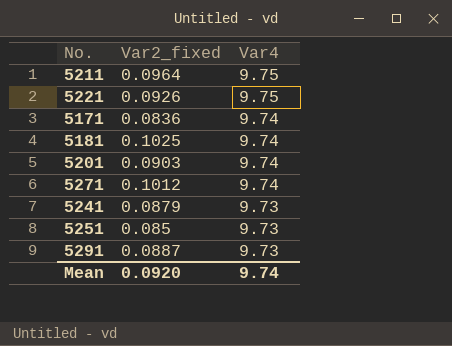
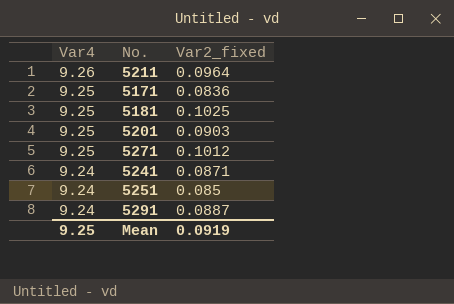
column Var4 | position: 3 -> 1
row 5221: 0.0926 | 9.75 -> none
5211 | Var4: 9.75 -> 9.26
5171 | Var4: 9.74 -> 9.25
5181 | Var4: 9.74 -> 9.25
5201 | Var4: 9.74 -> 9.25
5271 | Var4: 9.74 -> 9.25
5241 | Var4: 9.73 -> 9.24
5241 | Var2_fixed: 0.0879 -> 0.0871
5251 | Var4: 9.73 -> 9.24
5291 | Var4: 9.73 -> 9.24
Mean | Var4: 9.74 -> 9.25
Mean | Var2_fixed: 0.0920 -> 0.0919

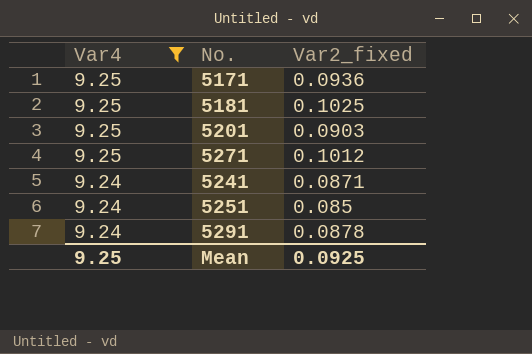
filter: none -> Var4 != 9.26
5171 | Var2_fixed: 0.0836 -> 0.0936
5291 | Var2_fixed: 0.0887 -> 0.0878
Mean | Var2_fixed: 0.0919 -> 0.0925

